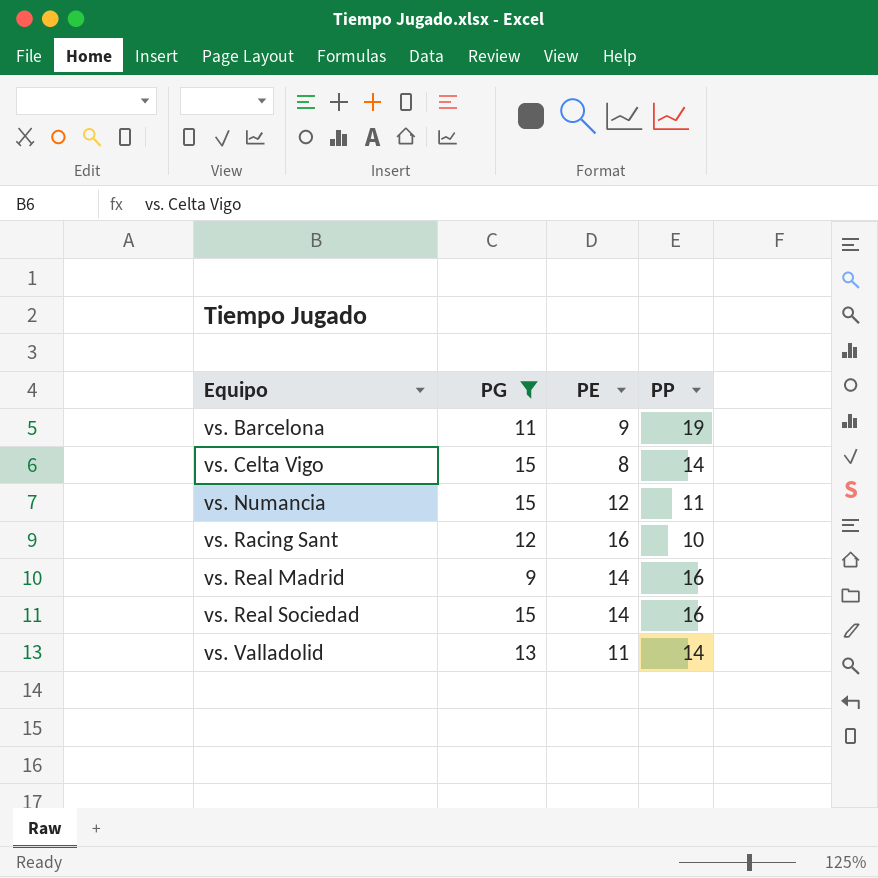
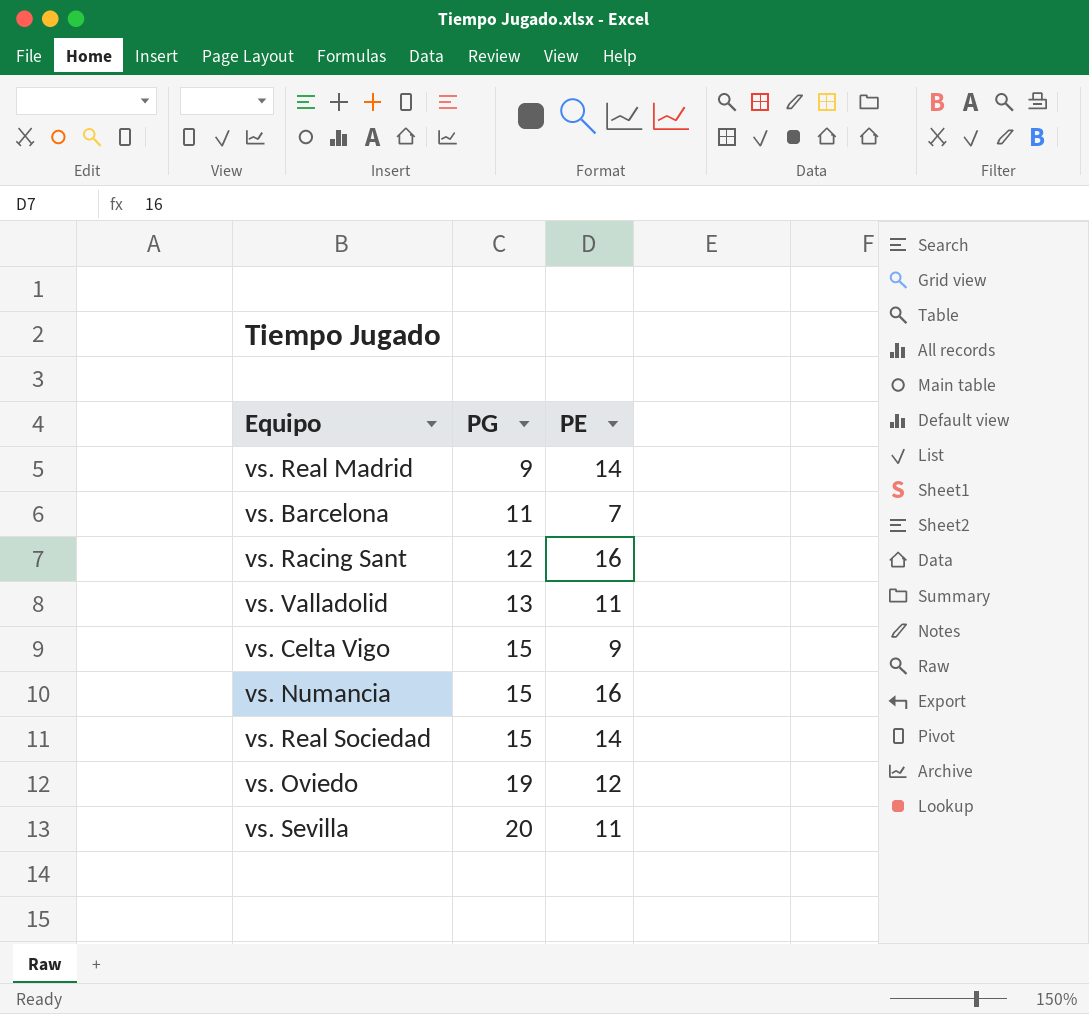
filter: PG <= 15 -> none
row order: Equipo ascending -> PG ascending
column PP | position: 4 -> none
vs. Barcelona | PE: 9 -> 7
vs. Celta Vigo | PE: 8 -> 9
vs. Numancia | PE: 12 -> 16

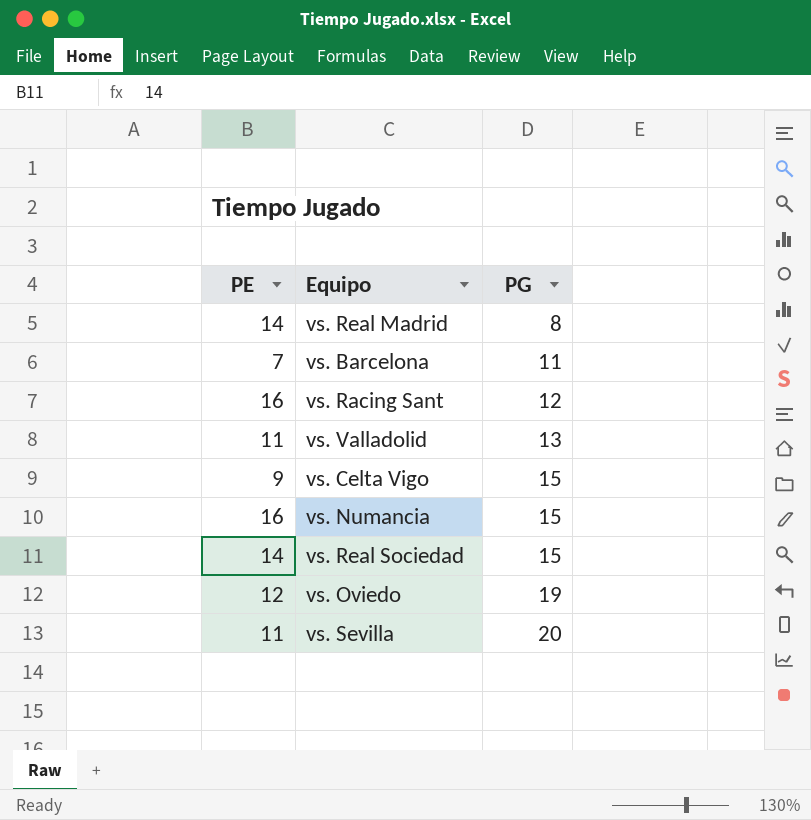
column PE | position: 3 -> 1
vs. Real Madrid | PG: 9 -> 8

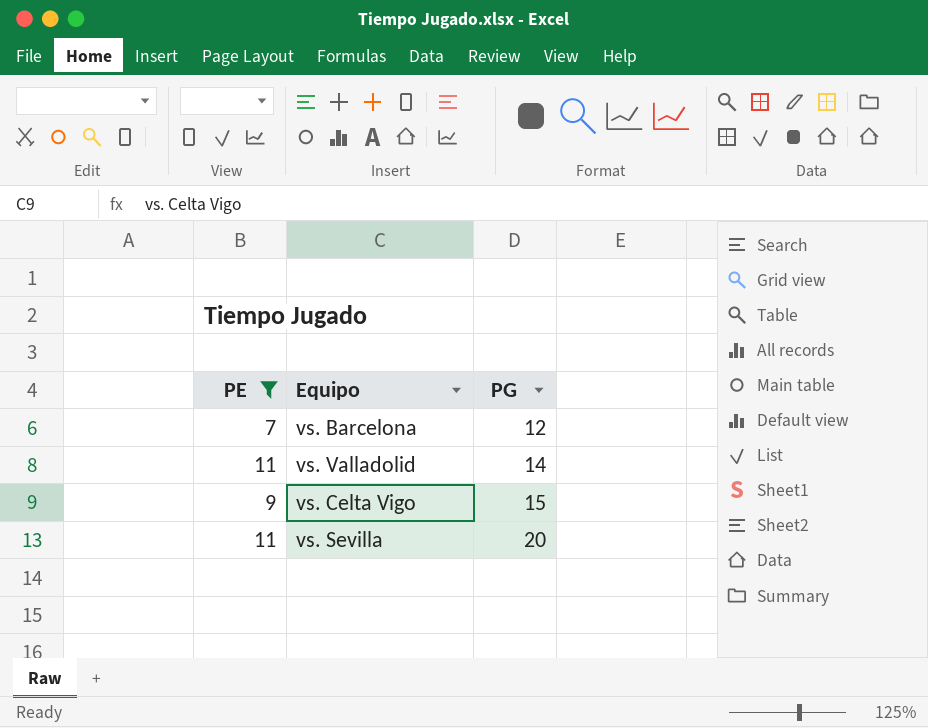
filter: none -> PE <= 11
vs. Barcelona | PG: 11 -> 12
vs. Valladolid | PG: 13 -> 14

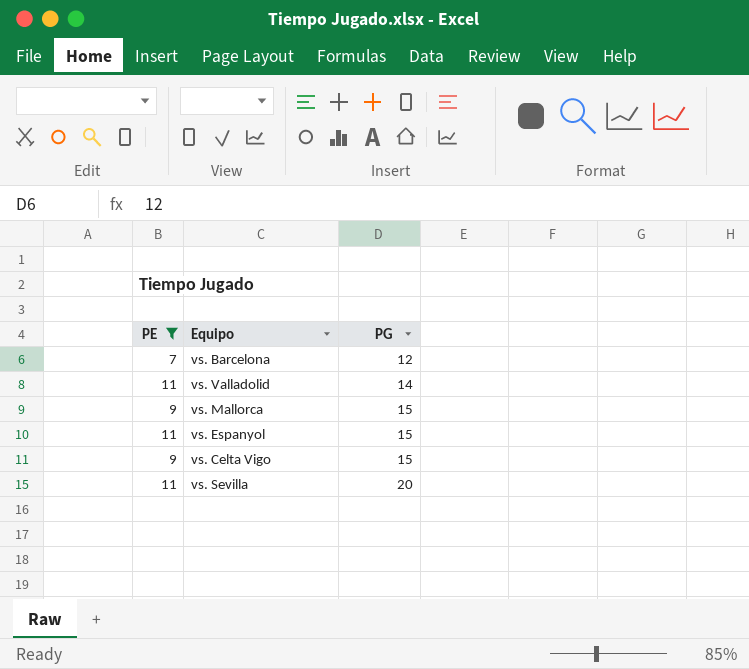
row vs. Mallorca: none -> 9 | 15
row vs. Espanyol: none -> 11 | 15

